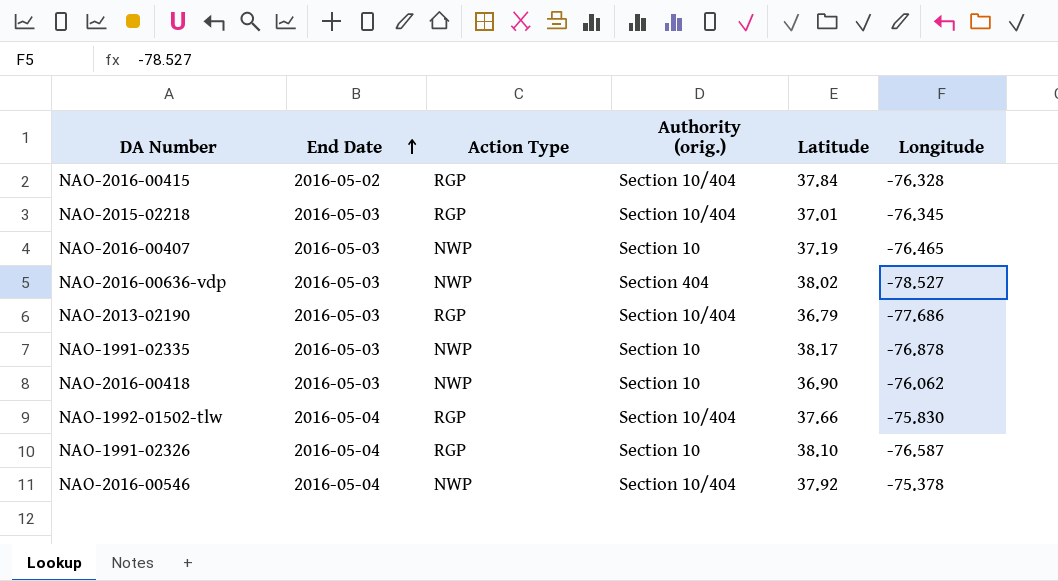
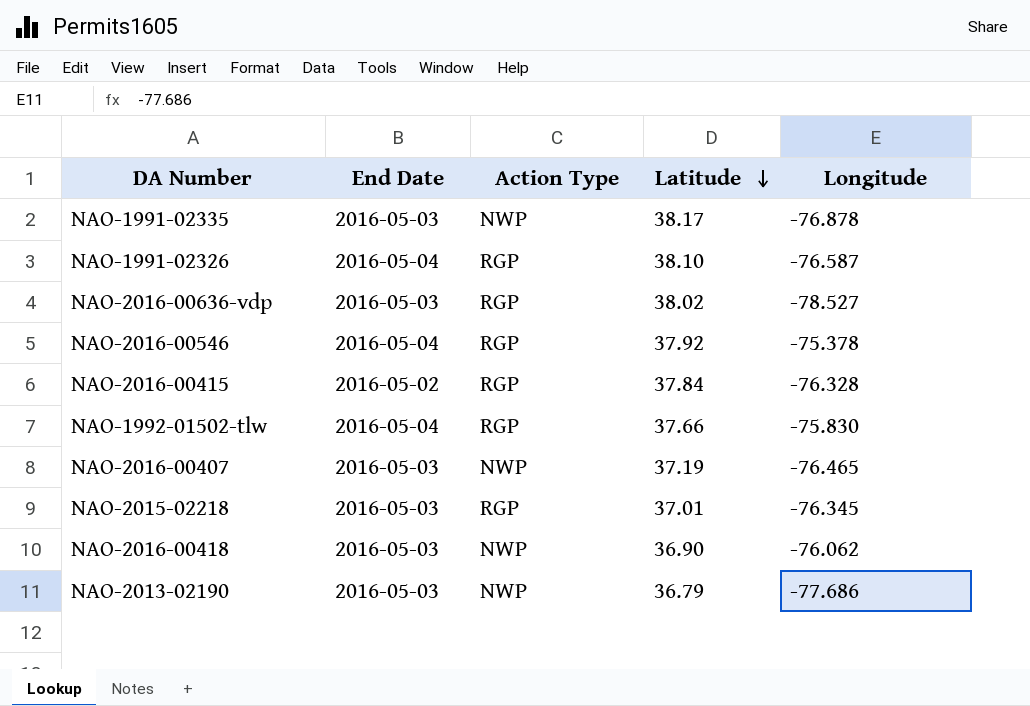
row order: End Date ascending -> Latitude descending
column Authority (orig.) | position: 4 -> none
NAO-2016-00636-vdp | Action Type: NWP -> RGP
NAO-2016-00546 | Action Type: NWP -> RGP
NAO-2013-02190 | Action Type: RGP -> NWP

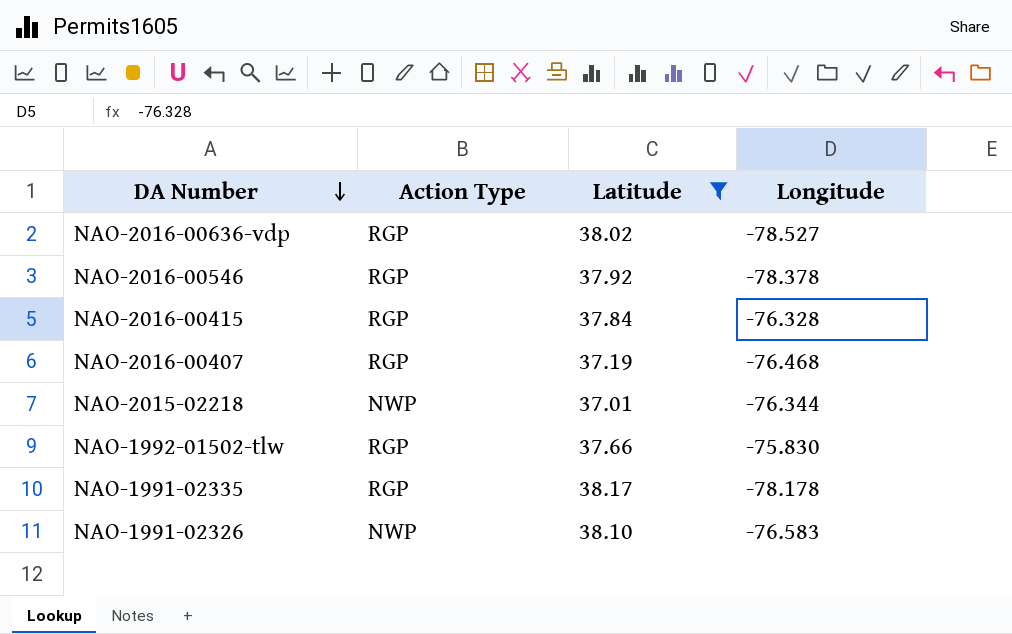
filter: none -> Latitude >= 37.01
row order: Latitude descending -> DA Number descending
column End Date | position: 2 -> none
NAO-2016-00546 | Longitude: -75.378 -> -78.378
NAO-2016-00407 | Action Type: NWP -> RGP
NAO-2016-00407 | Longitude: -76.465 -> -76.468
NAO-2015-02218 | Action Type: RGP -> NWP
NAO-2015-02218 | Longitude: -76.345 -> -76.344
NAO-1991-02335 | Action Type: NWP -> RGP
NAO-1991-02335 | Longitude: -76.878 -> -78.178
NAO-1991-02326 | Action Type: RGP -> NWP
NAO-1991-02326 | Longitude: -76.587 -> -76.583

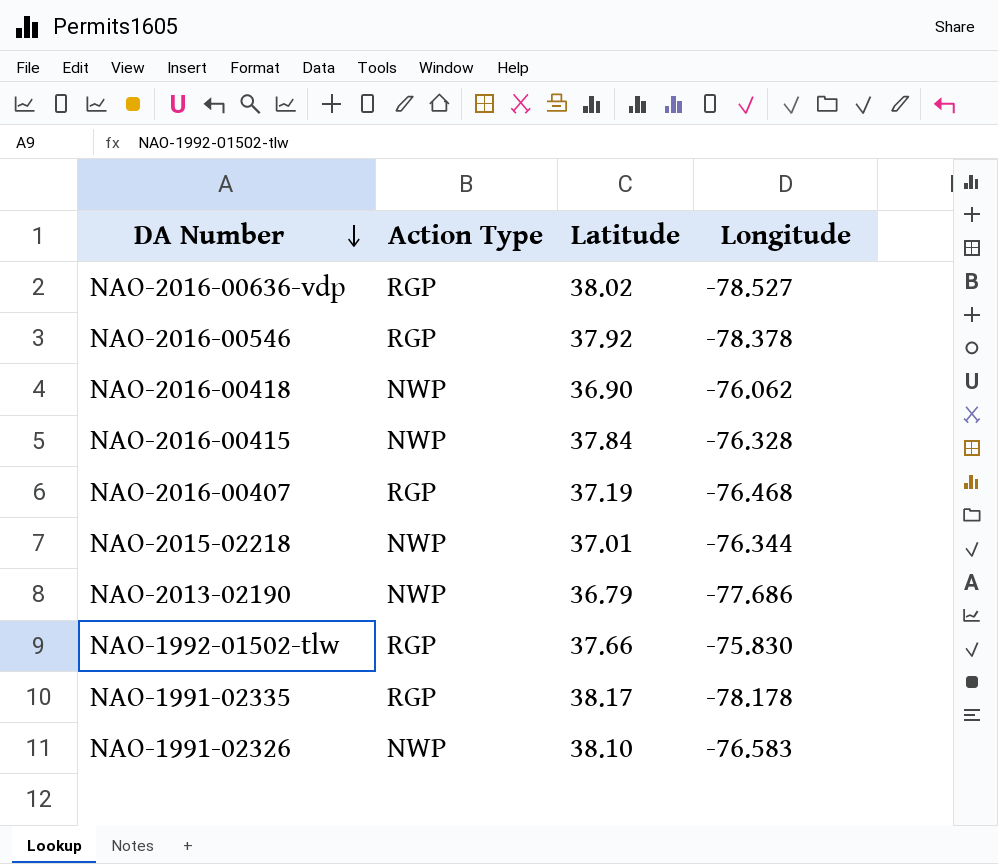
filter: Latitude >= 37.01 -> none
NAO-2016-00415 | Action Type: RGP -> NWP

